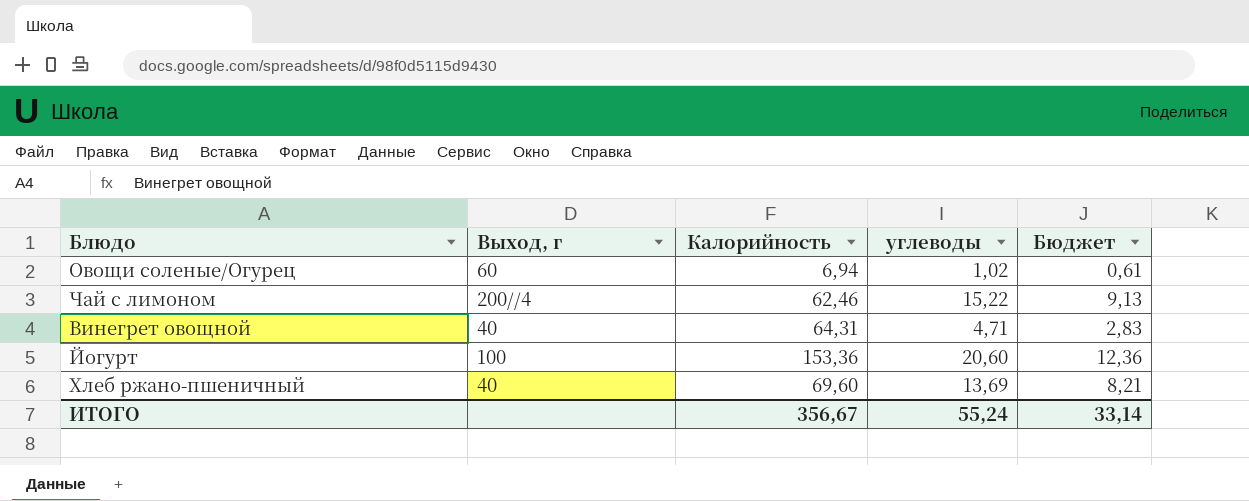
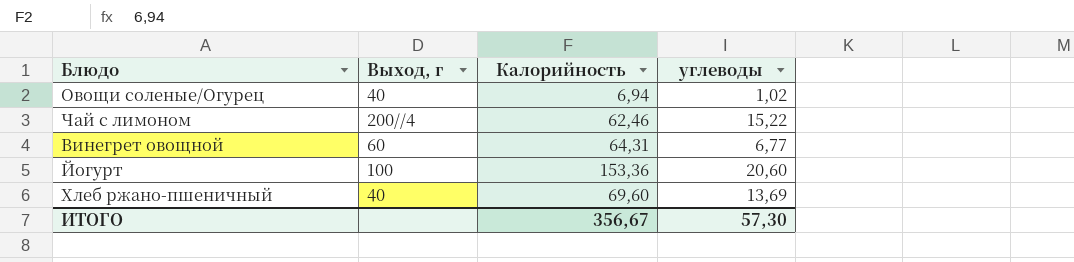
column Бюджет | formula: [углеводы] * 0,6 -> none
Овощи соленые/Огурец | Выход, г: 60 -> 40
Винегрет овощной | Выход, г: 40 -> 60
Винегрет овощной | углеводы: 4,71 -> 6,77
ИТОГО | углеводы: 55,24 -> 57,30

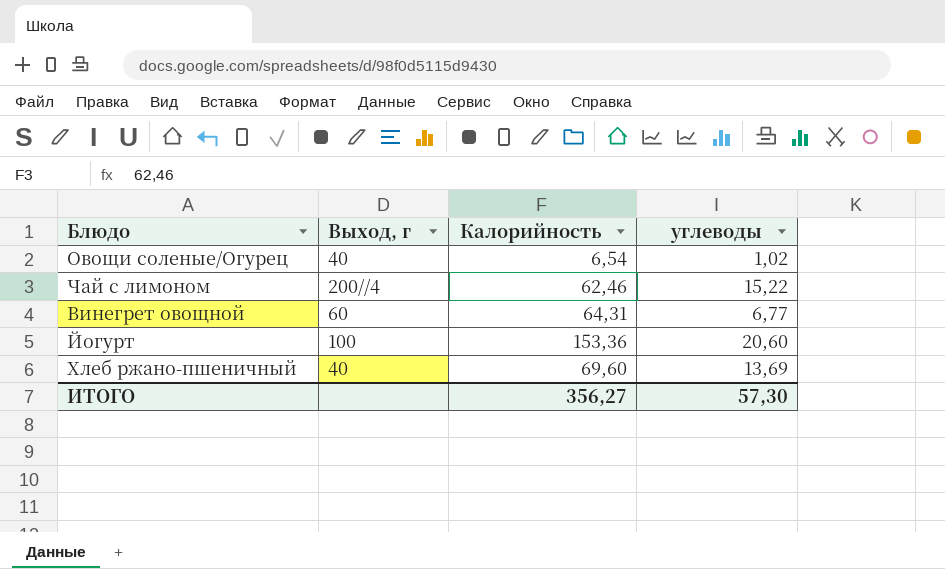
Овощи соленые/Огурец | Калорийность: 6,94 -> 6,54
ИТОГО | Калорийность: 356,67 -> 356,27

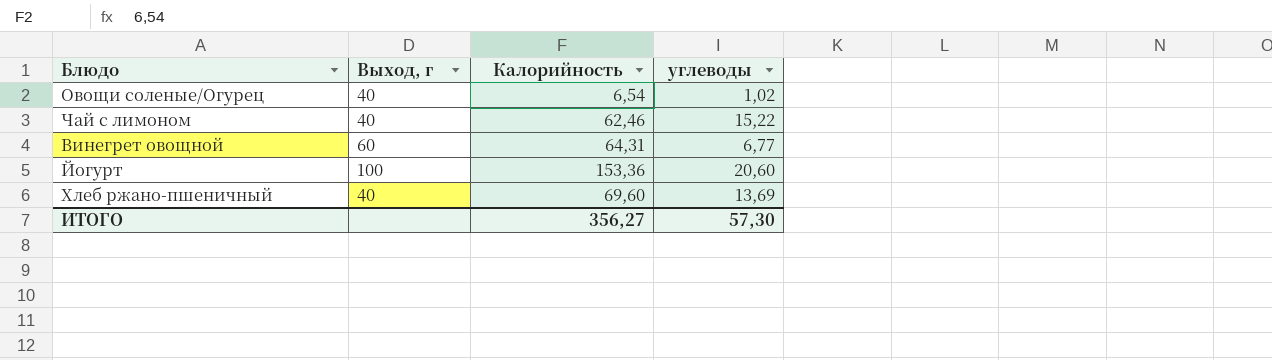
Чай с лимоном | Выход, г: 200//4 -> 40

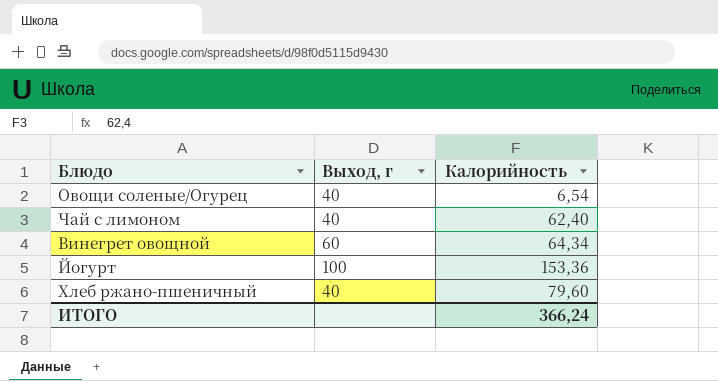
column углеводы | position: 4 -> none
Чай с лимоном | Калорийность: 62,46 -> 62,40
Винегрет овощной | Калорийность: 64,31 -> 64,34
Хлеб ржано-пшеничный | Калорийность: 69,60 -> 79,60
ИТОГО | Калорийность: 356,27 -> 366,24

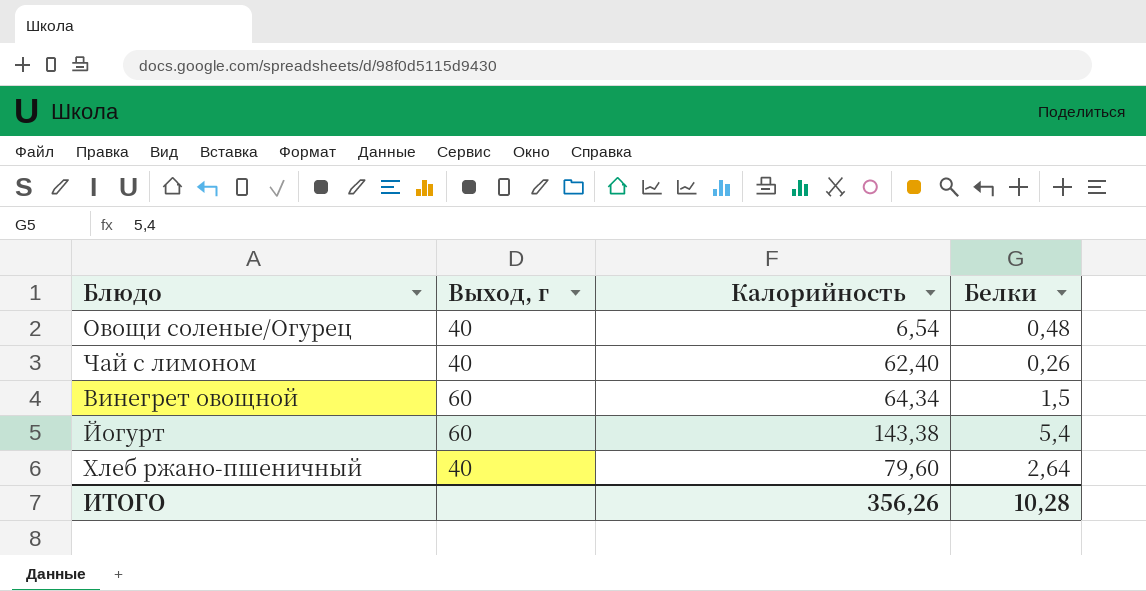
column Белки | position: none -> 4
Йогурт | Выход, г: 100 -> 60
Йогурт | Калорийность: 153,36 -> 143,38
ИТОГО | Калорийность: 366,24 -> 356,26

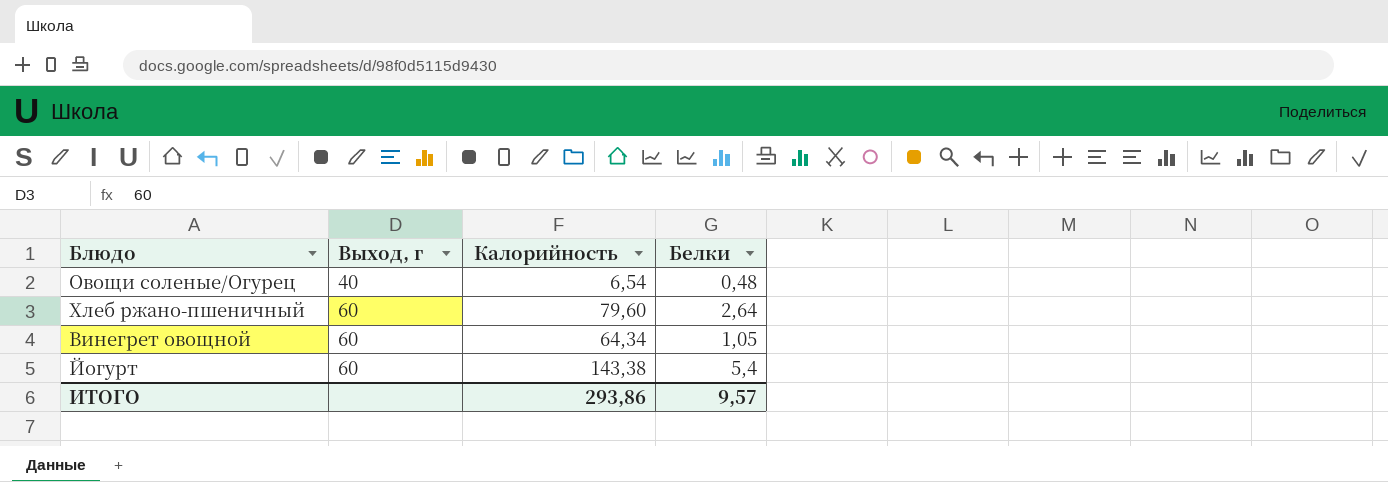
row order: none -> Выход, г ascending
row Чай с лимоном: 40 | 62,40 | 0,26 -> none
Хлеб ржано-пшеничный | Выход, г: 40 -> 60
Винегрет овощной | Белки: 1,5 -> 1,05
ИТОГО | Калорийность: 356,26 -> 293,86
ИТОГО | Белки: 10,28 -> 9,57

